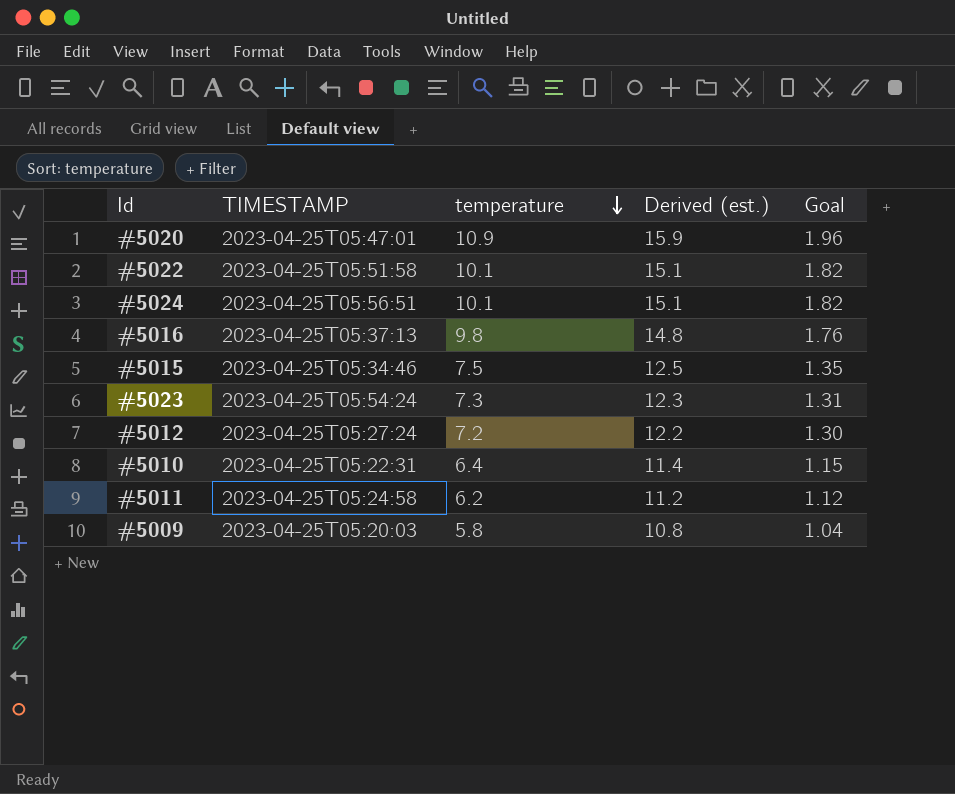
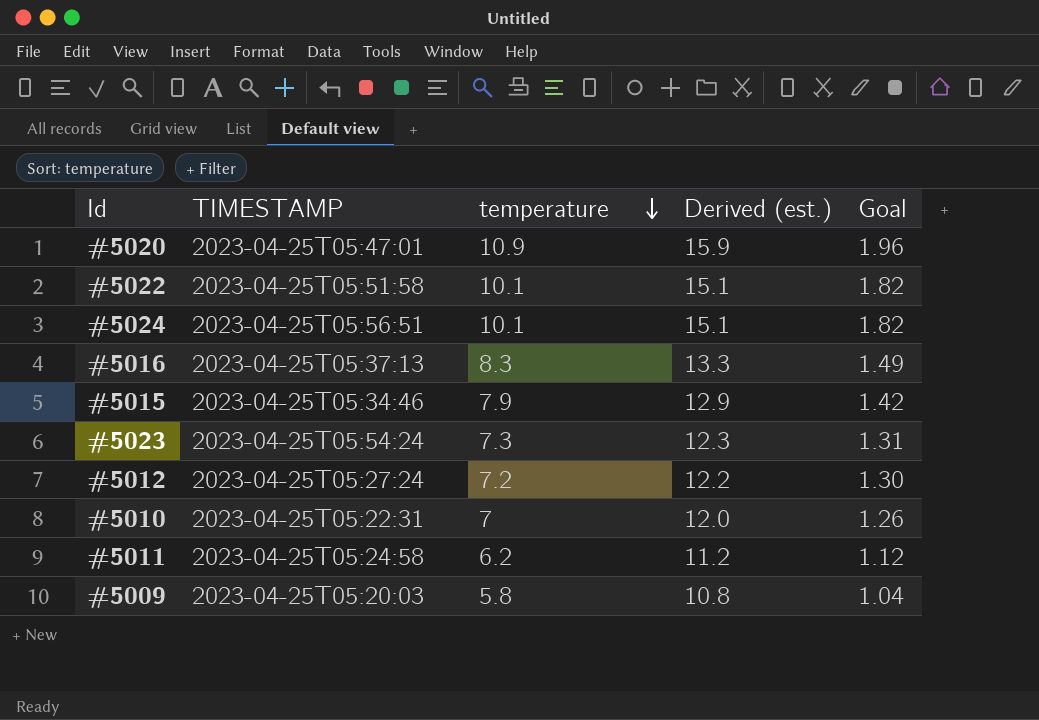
#5016 | temperature: 9.8 -> 8.3
#5016 | Derived (est.): 14.8 -> 13.3
#5016 | Goal: 1.76 -> 1.49
#5015 | temperature: 7.5 -> 7.9
#5015 | Derived (est.): 12.5 -> 12.9
#5015 | Goal: 1.35 -> 1.42
#5010 | temperature: 6.4 -> 7
#5010 | Derived (est.): 11.4 -> 12.0
#5010 | Goal: 1.15 -> 1.26

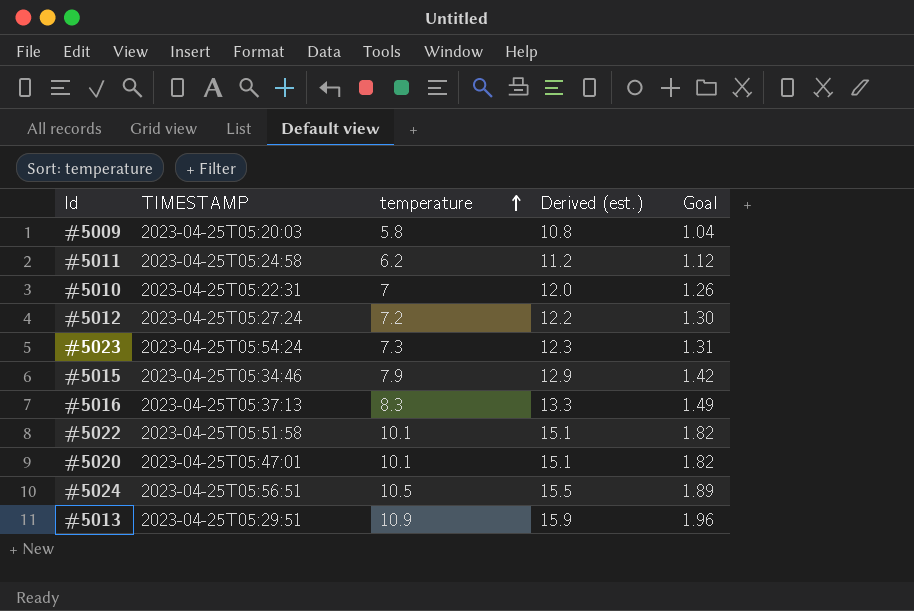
row order: temperature descending -> temperature ascending
#5020 | temperature: 10.9 -> 10.1
#5020 | Derived (est.): 15.9 -> 15.1
#5020 | Goal: 1.96 -> 1.82
#5024 | temperature: 10.1 -> 10.5
#5024 | Derived (est.): 15.1 -> 15.5
#5024 | Goal: 1.82 -> 1.89
row #5013: none -> 2023-04-25T05:29:51 | 10.9 | 15.9 | 1.96

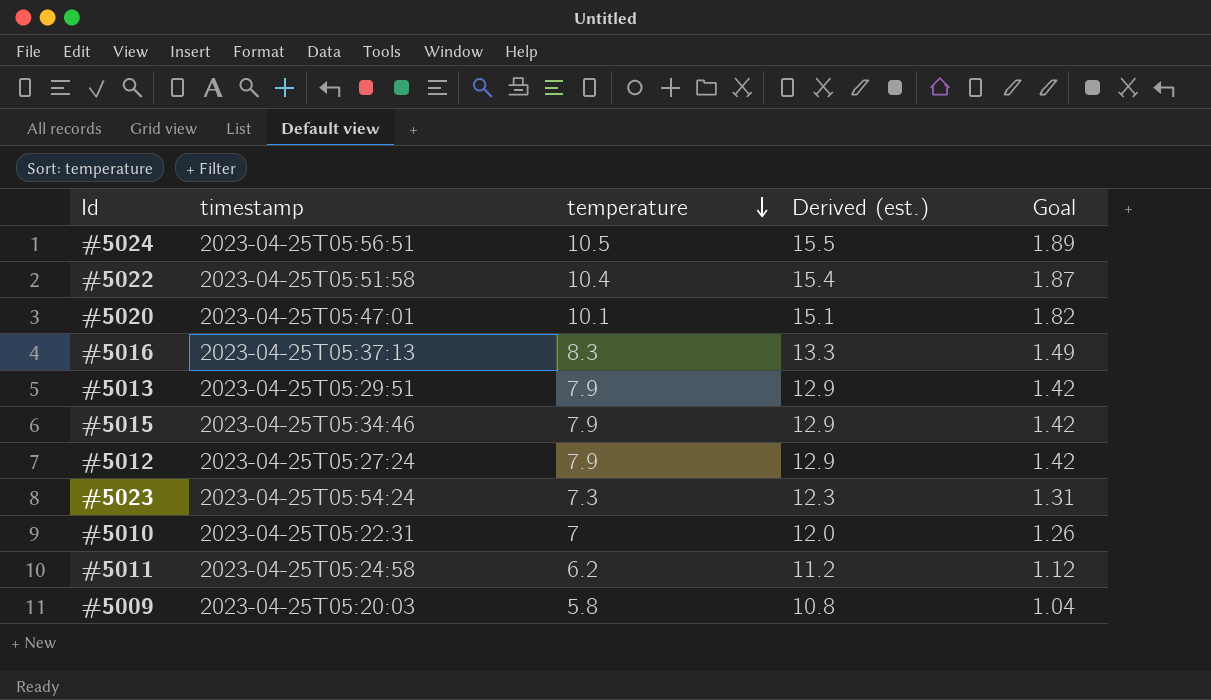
row order: temperature ascending -> temperature descending
column name: TIMESTAMP -> timestamp
#5022 | temperature: 10.1 -> 10.4
#5022 | Derived (est.): 15.1 -> 15.4
#5022 | Goal: 1.82 -> 1.87
#5013 | temperature: 10.9 -> 7.9
#5013 | Derived (est.): 15.9 -> 12.9
#5013 | Goal: 1.96 -> 1.42
#5012 | temperature: 7.2 -> 7.9
#5012 | Derived (est.): 12.2 -> 12.9
#5012 | Goal: 1.30 -> 1.42

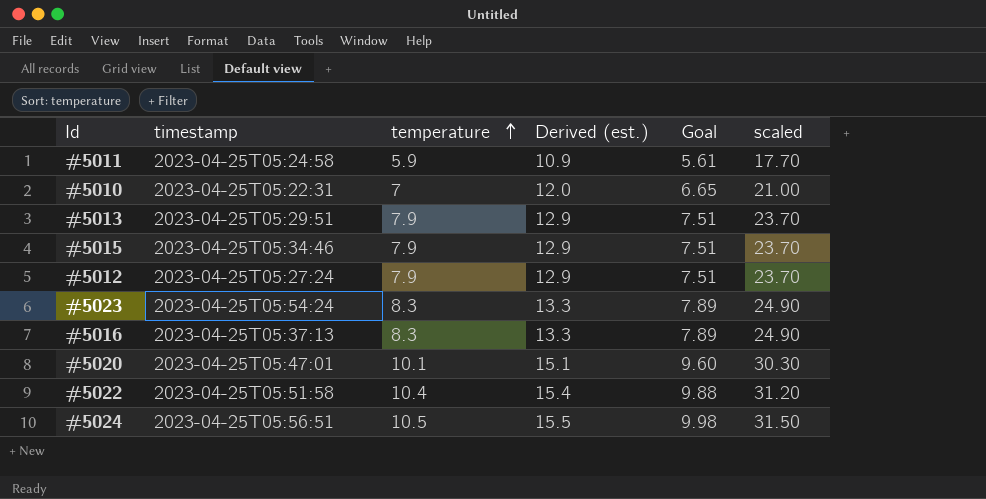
row order: temperature descending -> temperature ascending
column Goal | formula: [temperature] * 0.18 -> [temperature] * 0.95
column scaled | formula: none -> [temperature] * 3
row #5009: 2023-04-25T05:20:03 | 5.8 | 10.8 | 1.04 -> none
#5011 | temperature: 6.2 -> 5.9
#5011 | Derived (est.): 11.2 -> 10.9
#5023 | temperature: 7.3 -> 8.3
#5023 | Derived (est.): 12.3 -> 13.3

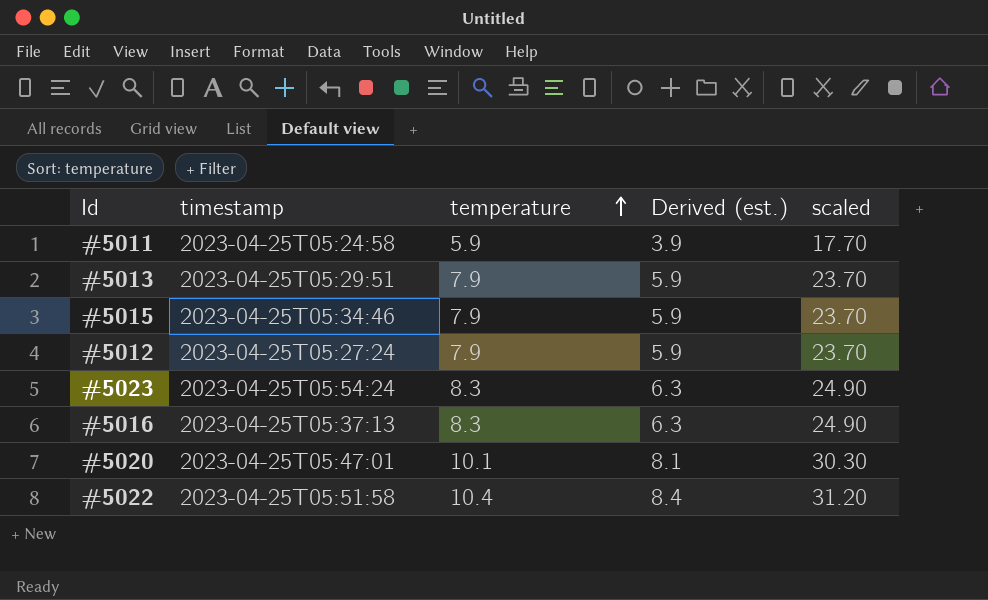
column Goal | formula: [temperature] * 0.95 -> none
column Derived (est.) | formula: [temperature] + 5 -> [temperature] - 2
row #5010: 2023-04-25T05:22:31 | 7 | 12.0 | 6.65 | 21.00 -> none
row #5024: 2023-04-25T05:56:51 | 10.5 | 15.5 | 9.98 | 31.50 -> none

